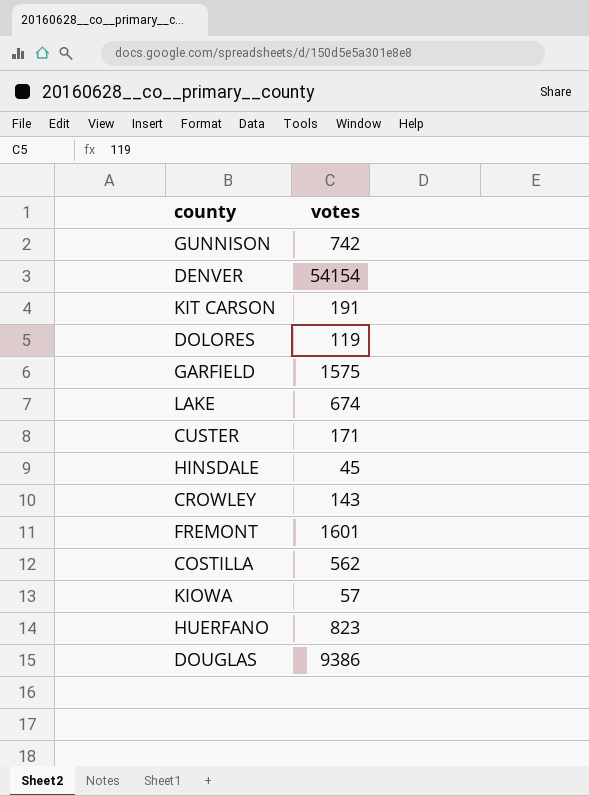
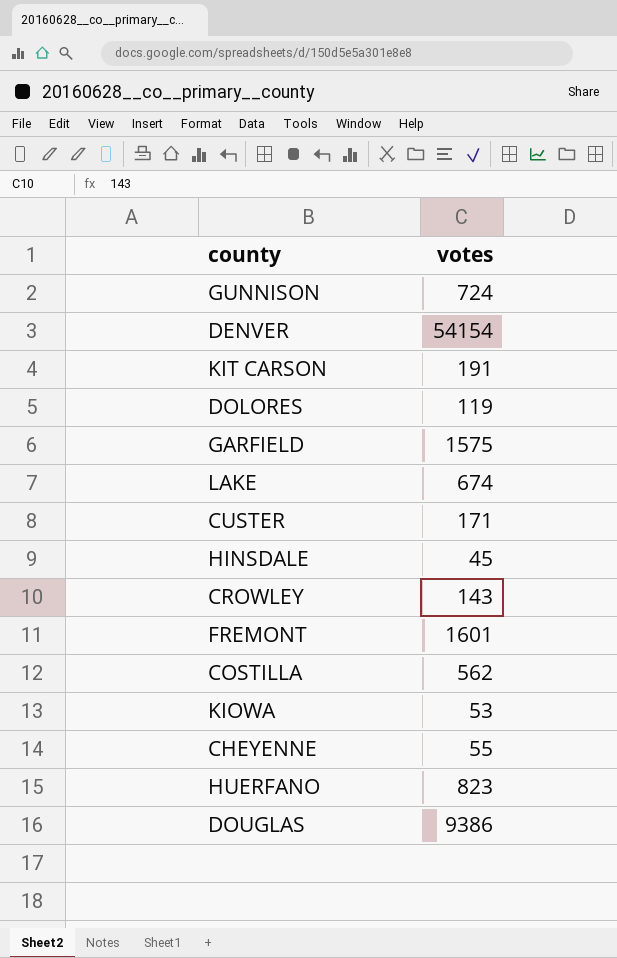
GUNNISON | votes: 742 -> 724
KIOWA | votes: 57 -> 53
row CHEYENNE: none -> 55

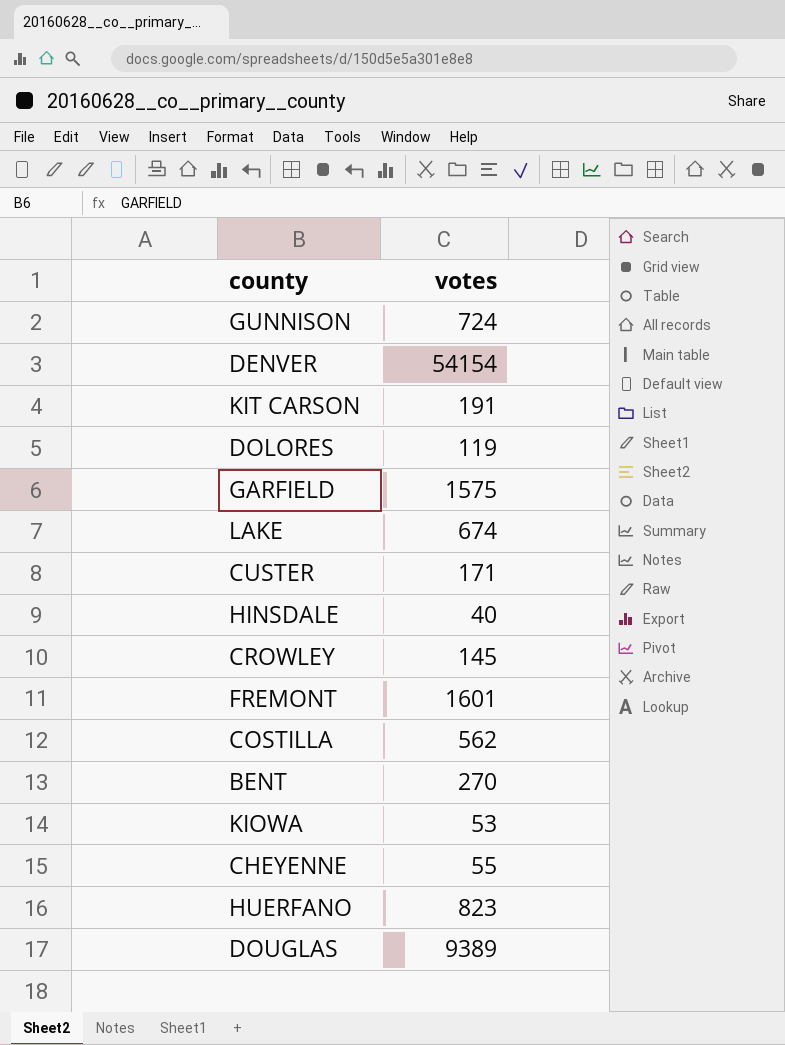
HINSDALE | votes: 45 -> 40
CROWLEY | votes: 143 -> 145
row BENT: none -> 270
DOUGLAS | votes: 9386 -> 9389

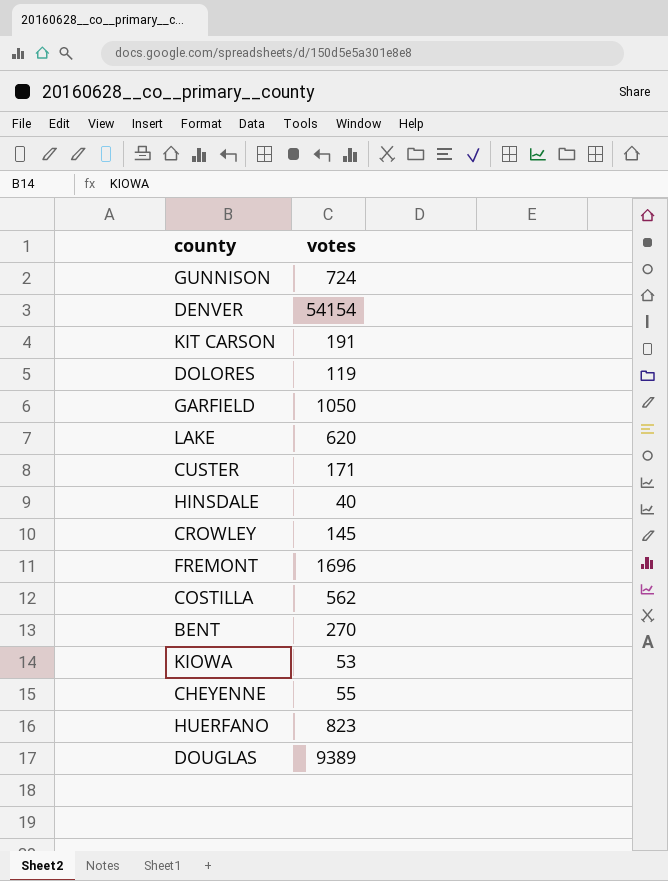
GARFIELD | votes: 1575 -> 1050
LAKE | votes: 674 -> 620
FREMONT | votes: 1601 -> 1696

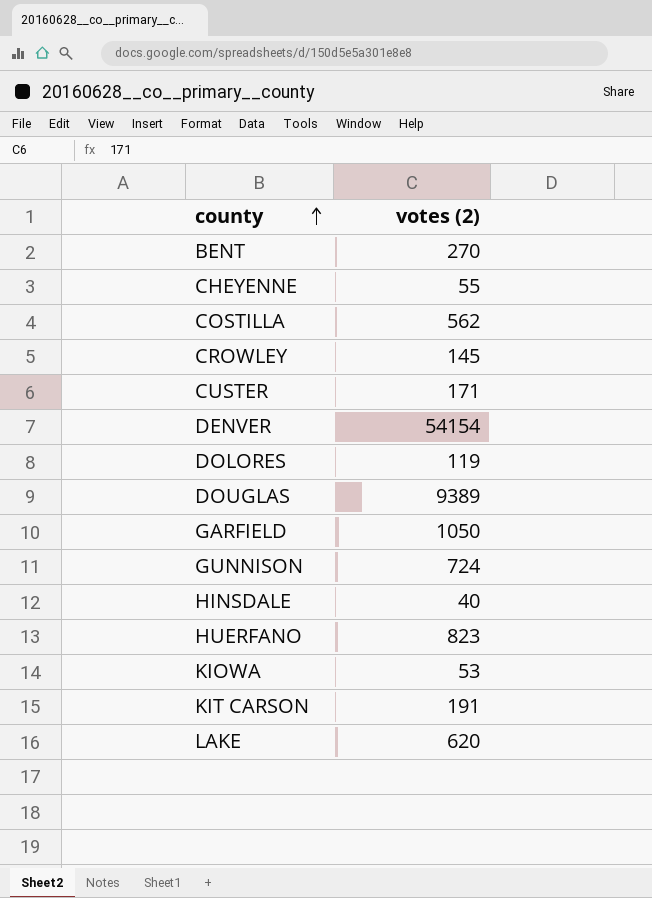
row order: none -> county ascending
column name: votes -> votes (2)
row FREMONT: 1696 -> none

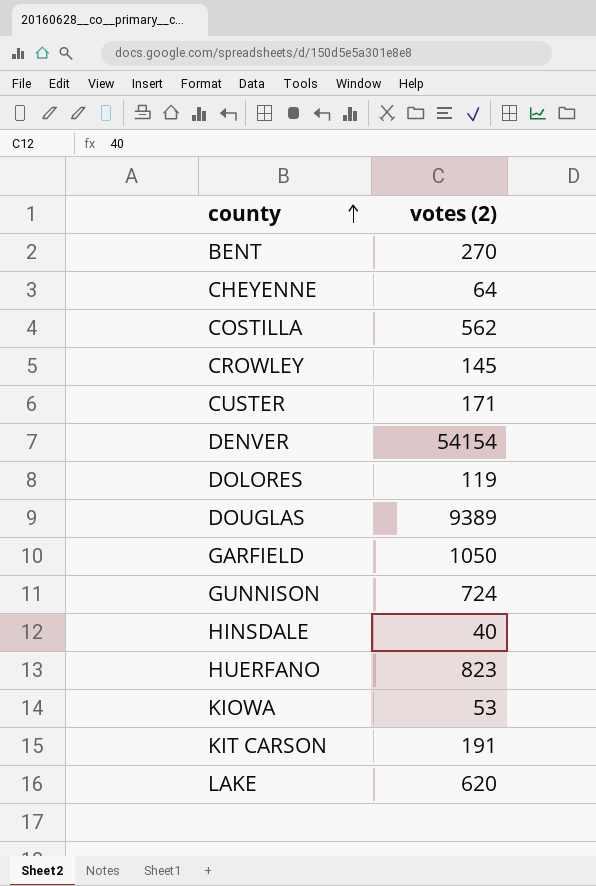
CHEYENNE | votes (2): 55 -> 64

